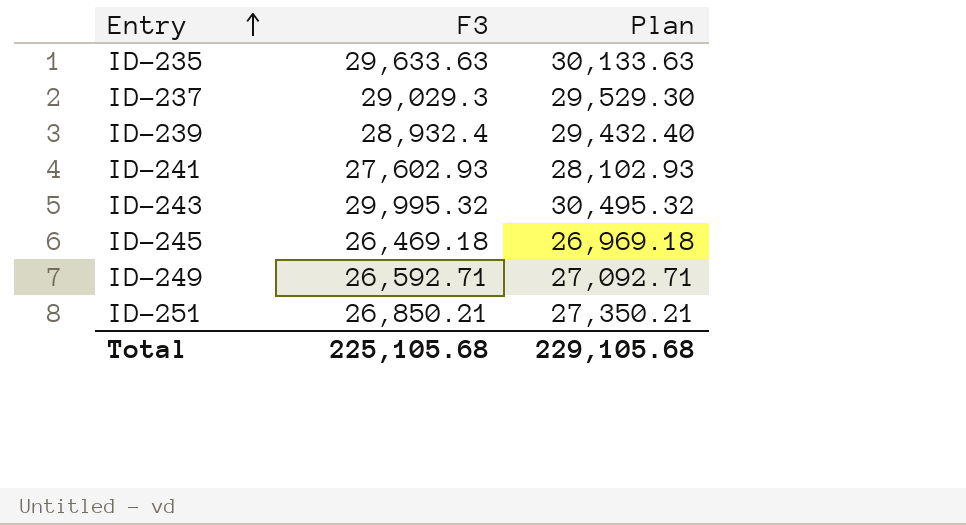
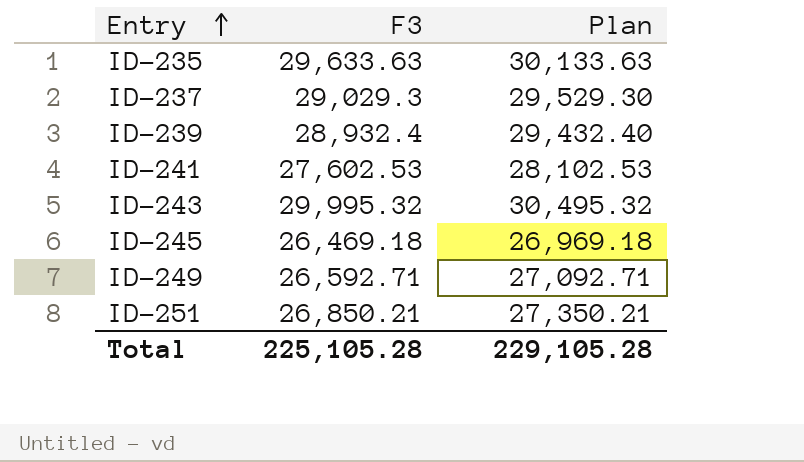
ID-241 | F3: 27,602.93 -> 27,602.53
ID-241 | Plan: 28,102.93 -> 28,102.53
Total | F3: 225,105.68 -> 225,105.28
Total | Plan: 229,105.68 -> 229,105.28

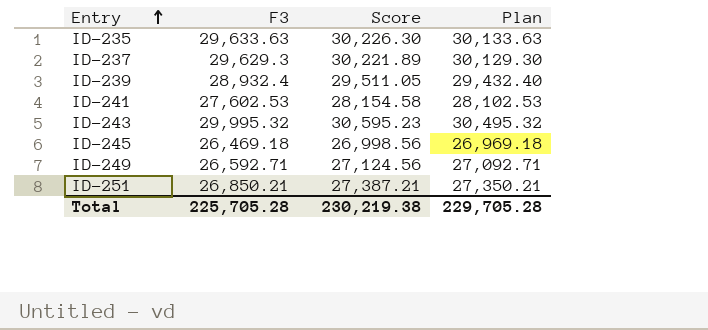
column Score | formula: none -> [F3] * 1.02
ID-237 | F3: 29,029.3 -> 29,629.3
ID-237 | Plan: 29,529.30 -> 30,129.30
Total | F3: 225,105.28 -> 225,705.28
Total | Plan: 229,105.28 -> 229,705.28

